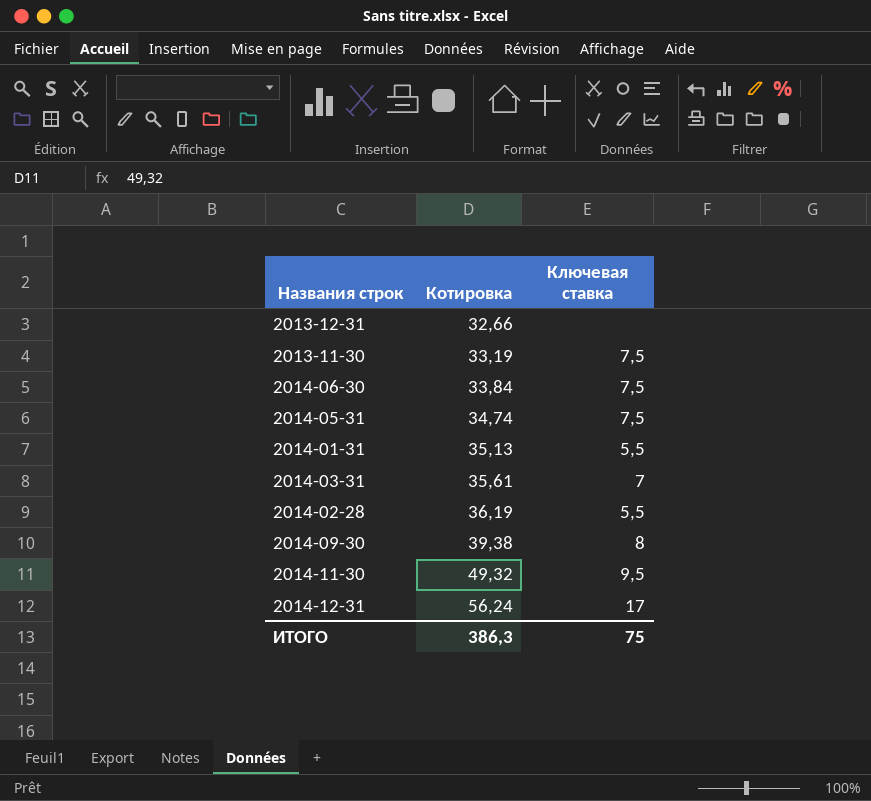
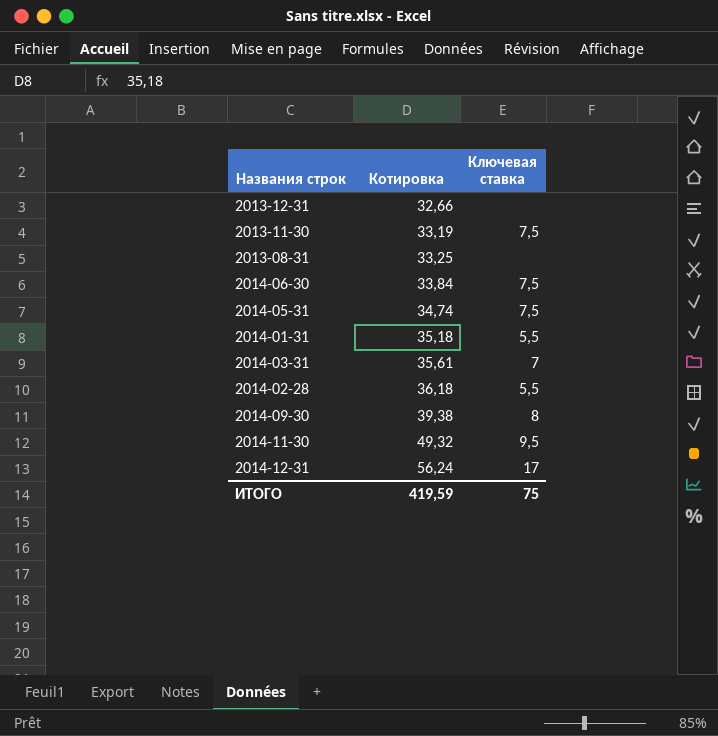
row 2013-08-31: none -> 33,25 | none
2014-01-31 | Котировка: 35,13 -> 35,18
2014-02-28 | Котировка: 36,19 -> 36,18
ИТОГО | Котировка: 386,3 -> 419,59

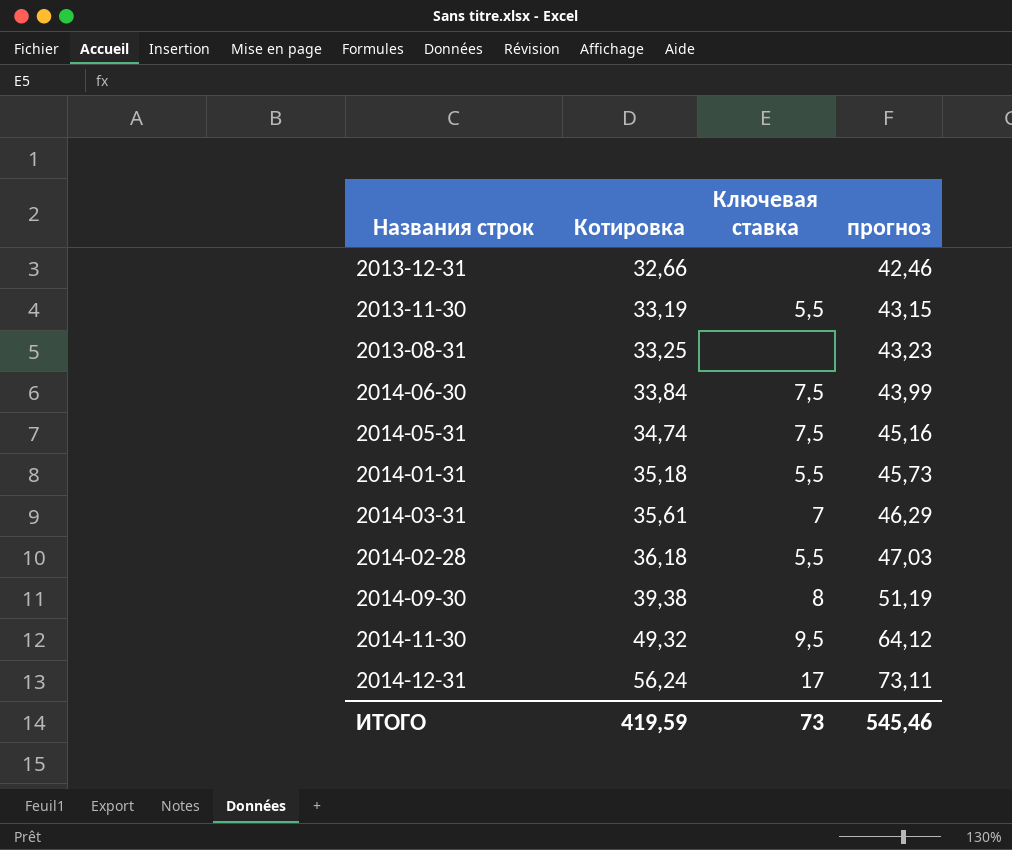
column прогноз | formula: none -> [Котировка] * 1,3
2013-11-30 | Ключевая ставка: 7,5 -> 5,5
ИТОГО | Ключевая ставка: 75 -> 73

